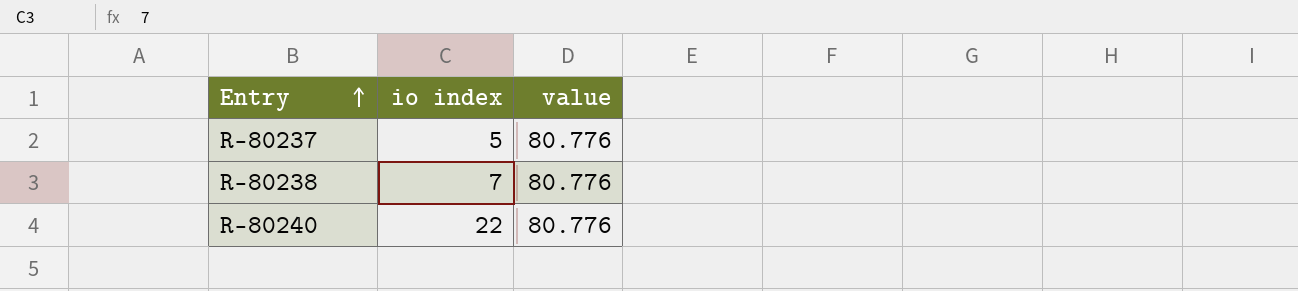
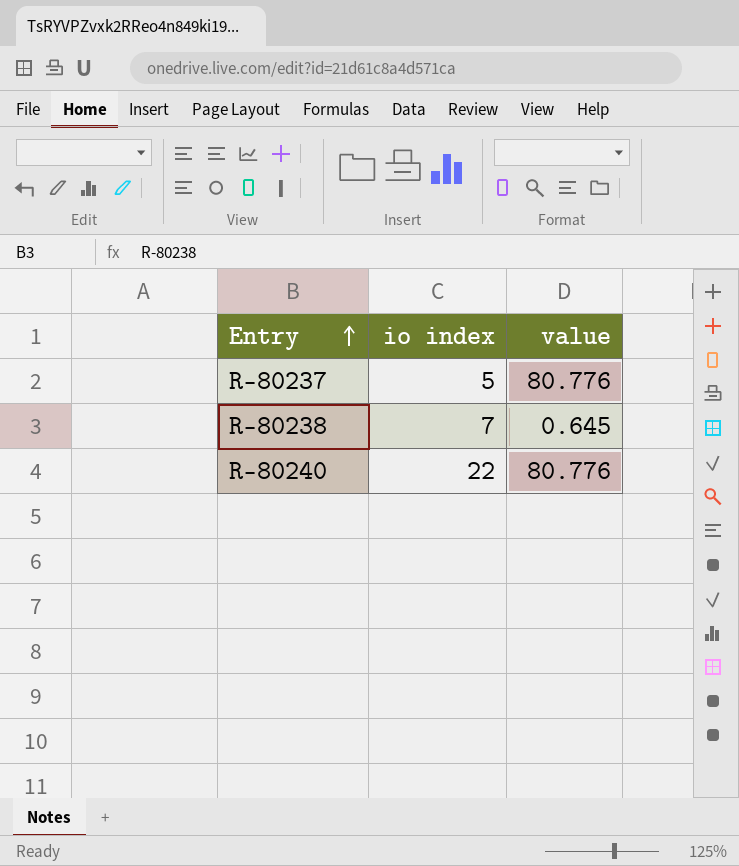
R-80238 | value: 80.776 -> 0.645

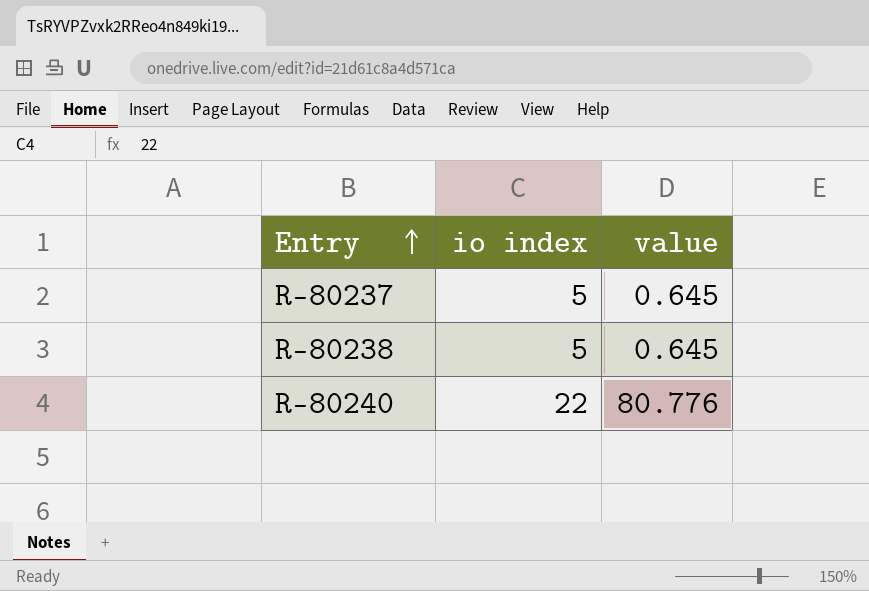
R-80237 | value: 80.776 -> 0.645
R-80238 | io index: 7 -> 5

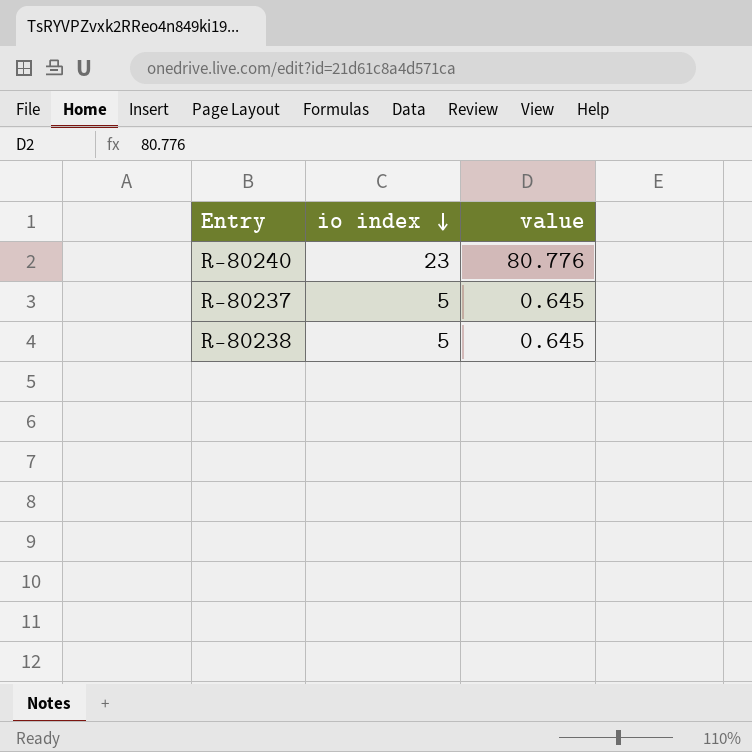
row order: Entry ascending -> io index descending
R-80240 | io index: 22 -> 23

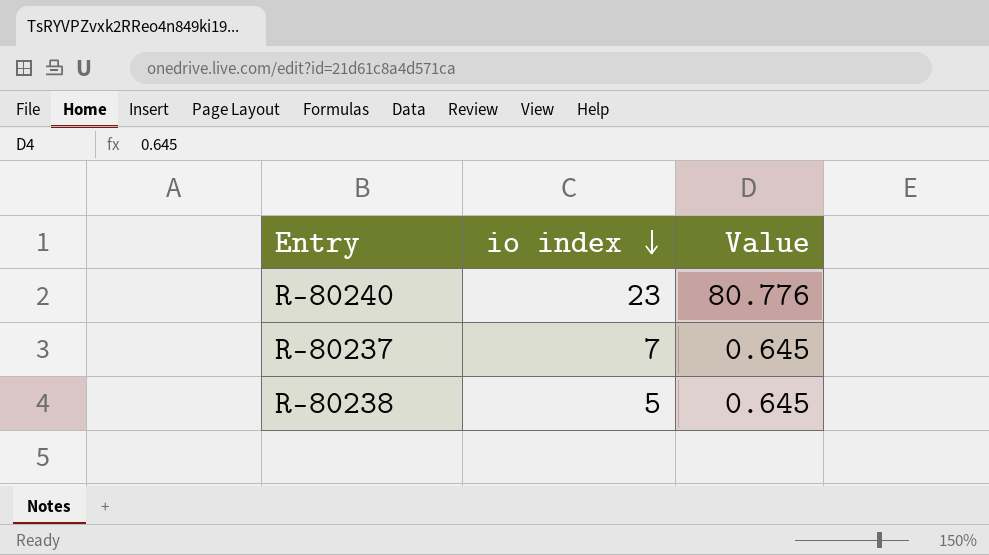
column name: value -> Value
R-80237 | io index: 5 -> 7

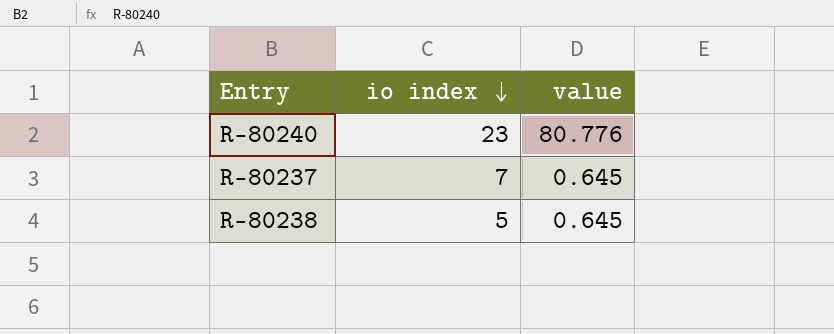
column name: Value -> value

